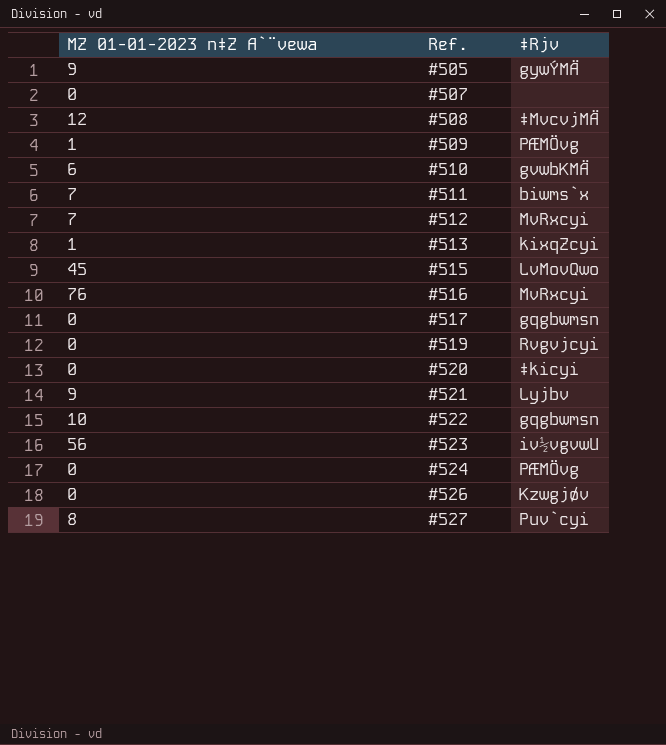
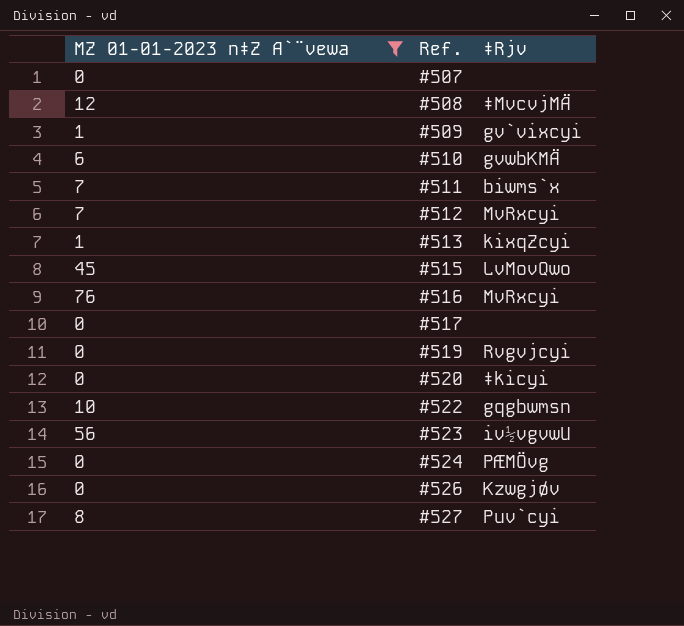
filter: none -> MZ 01-01-2023 n‡Z A`¨vewa != 9
#509 | ‡Rjv: PÆMÖvg -> gv`vixcyi
#517 | ‡Rjv: gqgbwmsn -> none

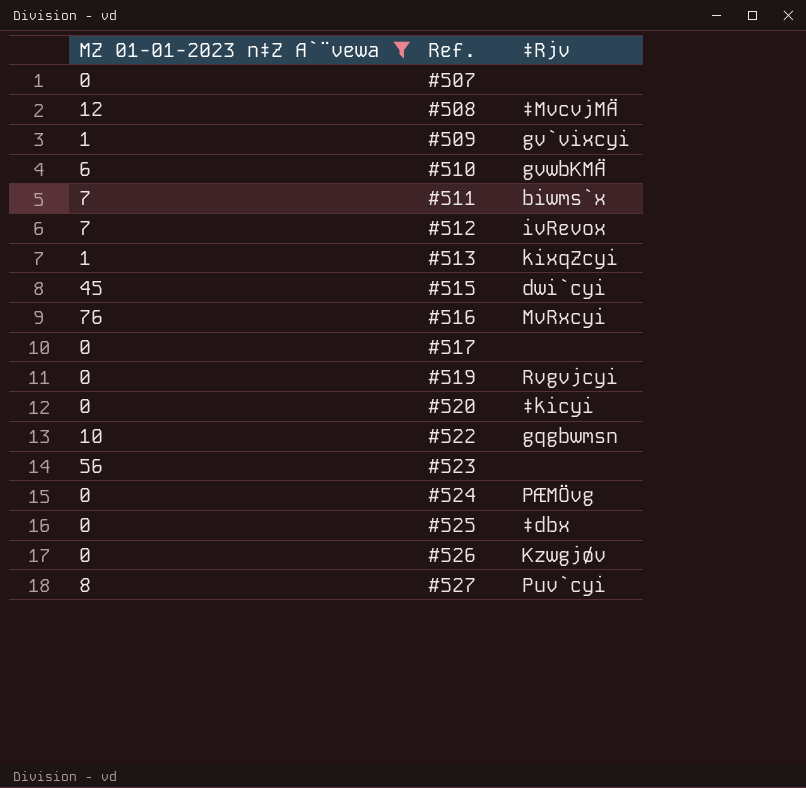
#512 | ‡Rjv: MvRxcyi -> ivRevox
#515 | ‡Rjv: LvMovQwo -> dwi`cyi
#523 | ‡Rjv: iv½vgvwU -> none
row #525: none -> 0 | ‡dbx

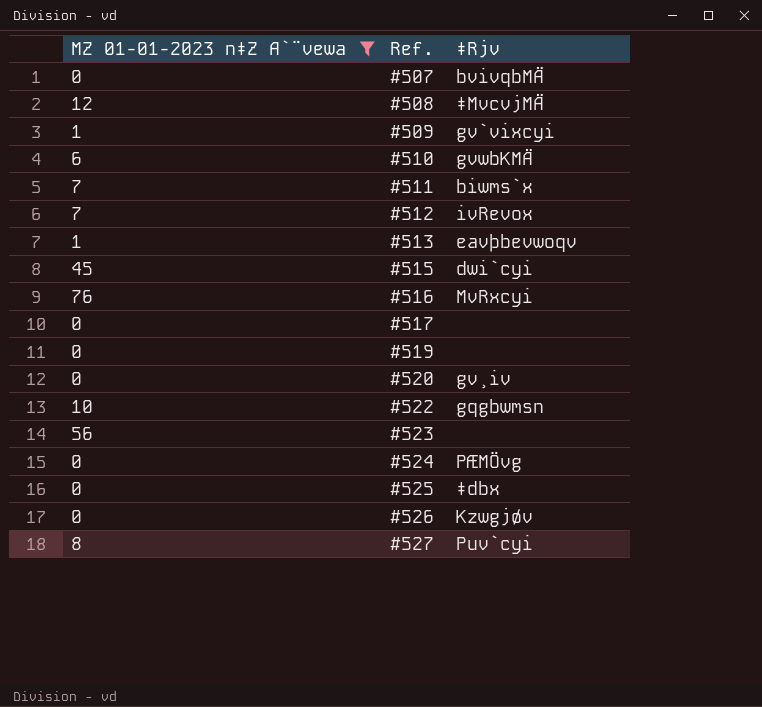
#507 | ‡Rjv: none -> bvivqbMÄ
#513 | ‡Rjv: kixqZcyi -> eªvþbevwoqv
#519 | ‡Rjv: Rvgvjcyi -> none
#520 | ‡Rjv: ‡kicyi -> gv¸iv

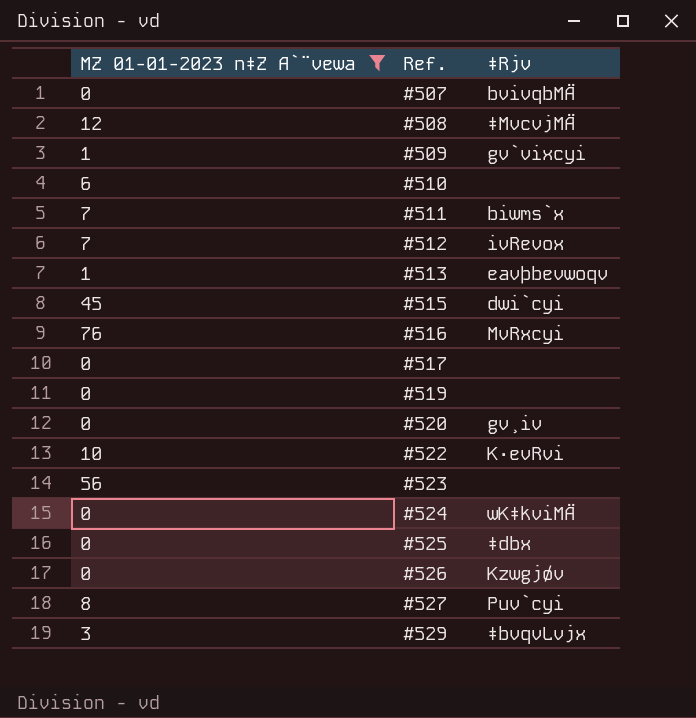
#510 | ‡Rjv: gvwbKMÄ -> none
#522 | ‡Rjv: gqgbwmsn -> K·evRvi
#524 | ‡Rjv: PÆMÖvg -> wK‡kviMÄ
row #529: none -> 3 | ‡bvqvLvjx

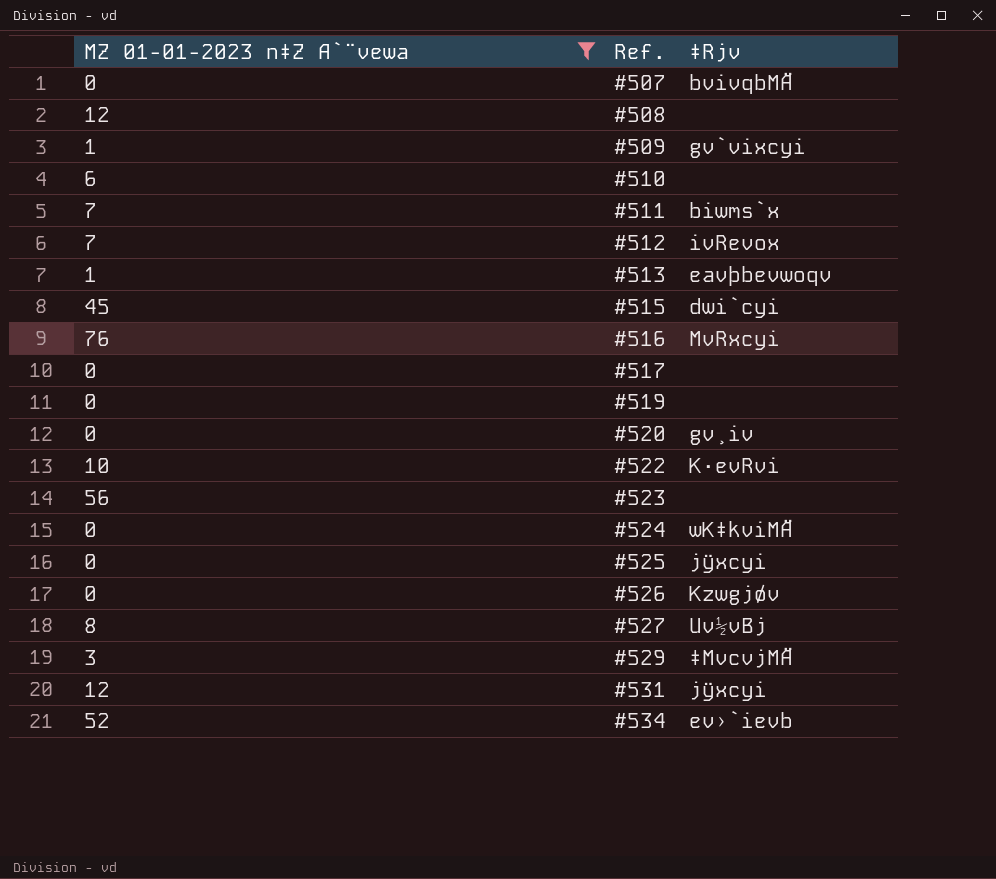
#508 | ‡Rjv: ‡MvcvjMÄ -> none
#525 | ‡Rjv: ‡dbx -> jÿxcyi
#527 | ‡Rjv: Puv`cyi -> Uv½vBj
#529 | ‡Rjv: ‡bvqvLvjx -> ‡MvcvjMÄ
row #531: none -> 12 | jÿxcyi
row #534: none -> 52 | ev›`ievb

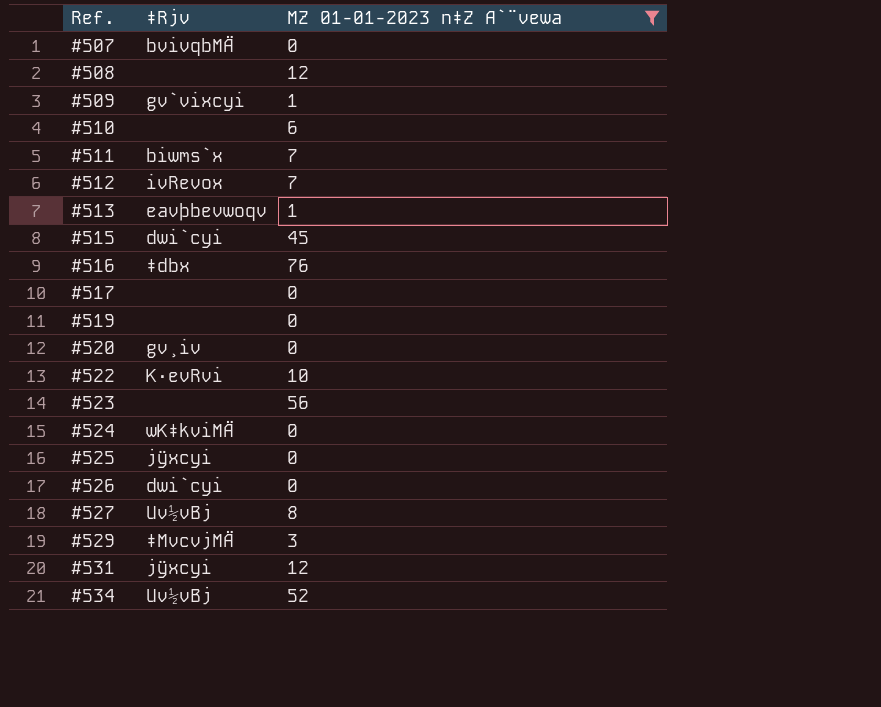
column MZ 01-01-2023 n‡Z A`¨vewa | position: 1 -> 3
#516 | ‡Rjv: MvRxcyi -> ‡dbx
#526 | ‡Rjv: Kzwgjøv -> dwi`cyi
#534 | ‡Rjv: ev›`ievb -> Uv½vBj

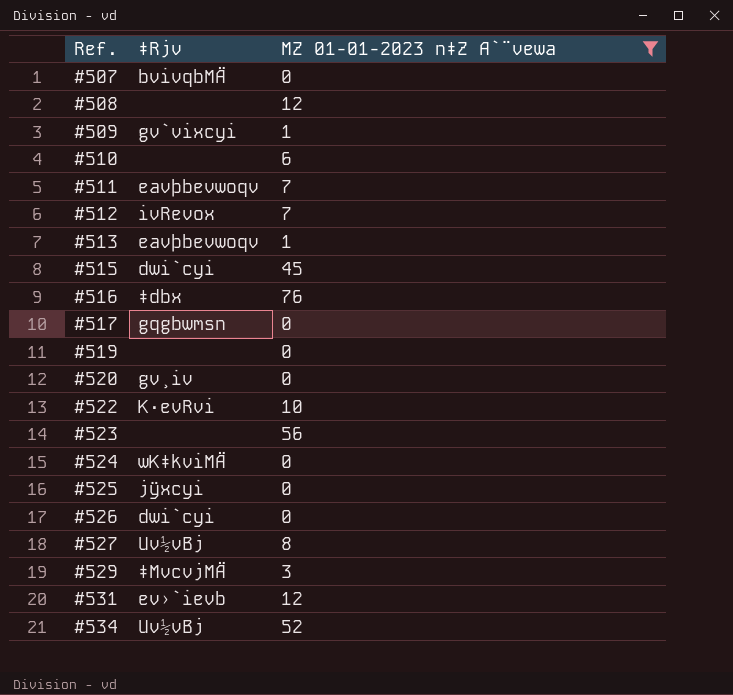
#511 | ‡Rjv: biwms`x -> eªvþbevwoqv
#517 | ‡Rjv: none -> gqgbwmsn
#531 | ‡Rjv: jÿxcyi -> ev›`ievb

